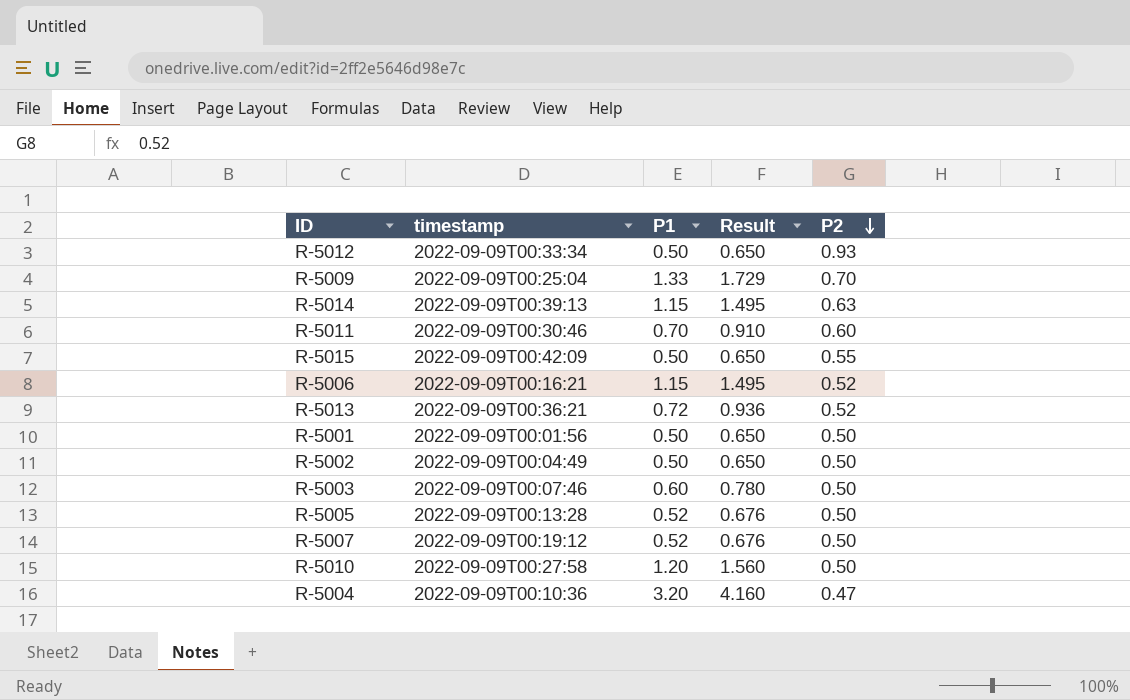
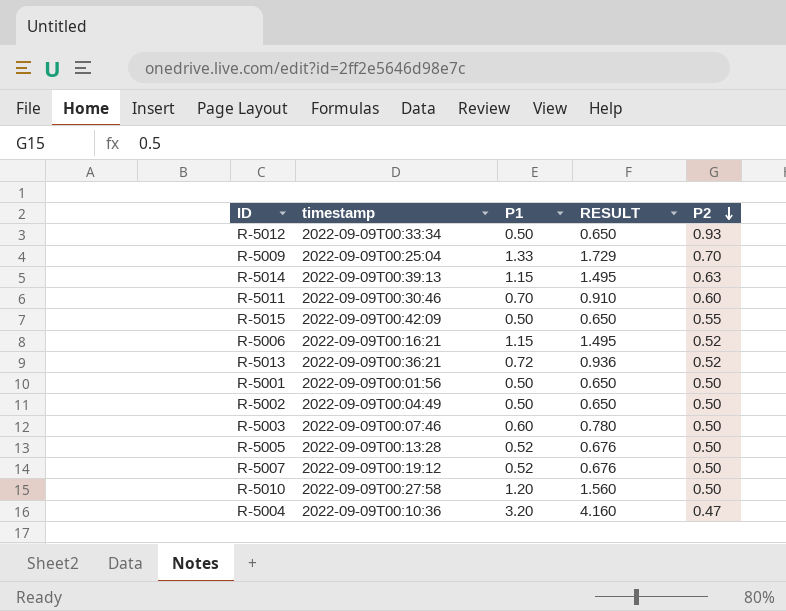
column name: Result -> RESULT

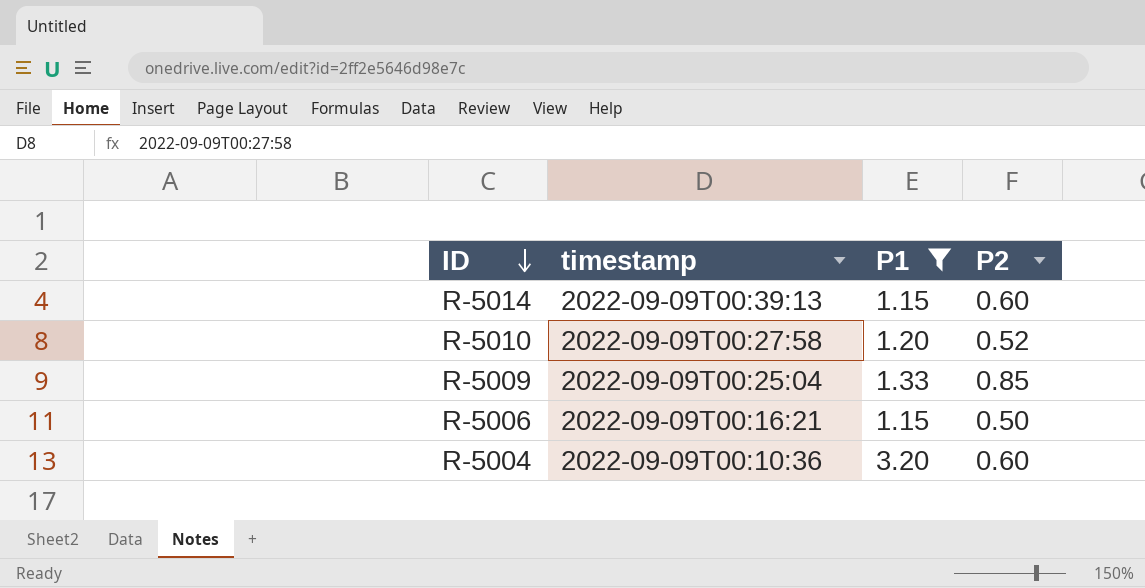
filter: none -> P1 >= 1.15
row order: P2 descending -> ID descending
column RESULT | formula: [P1] * 1.3 -> none
R-5014 | P2: 0.63 -> 0.60
R-5010 | P2: 0.50 -> 0.52
R-5009 | P2: 0.70 -> 0.85
R-5006 | P2: 0.52 -> 0.50
R-5004 | P2: 0.47 -> 0.60

